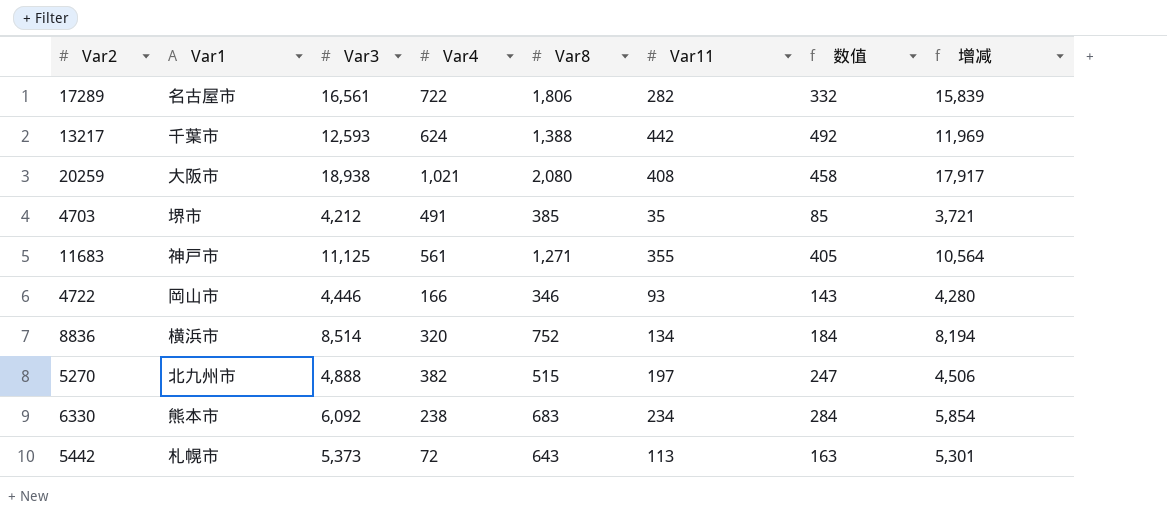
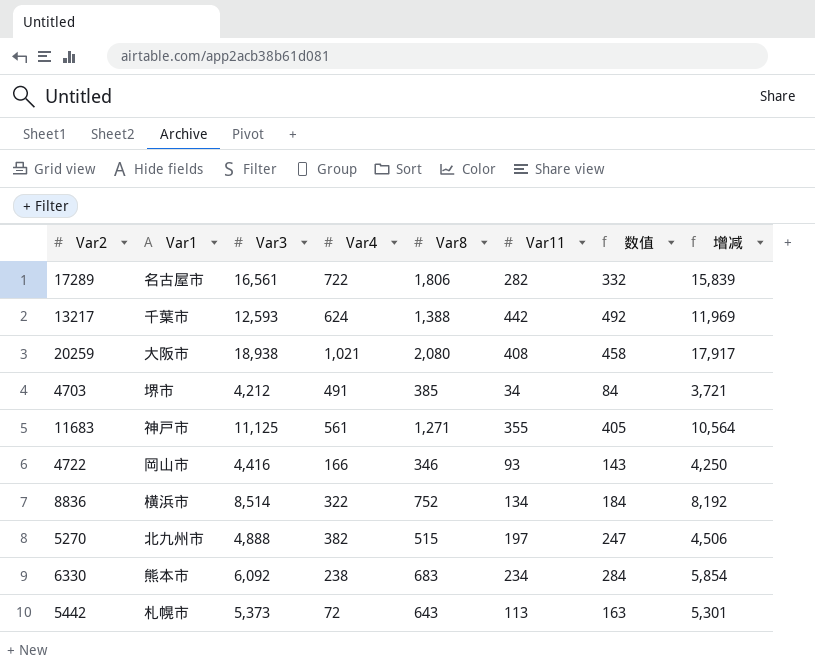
4703 | Var11: 35 -> 34
4703 | 数值: 85 -> 84
4722 | Var3: 4,446 -> 4,416
4722 | 增减: 4,280 -> 4,250
8836 | Var4: 320 -> 322
8836 | 增减: 8,194 -> 8,192

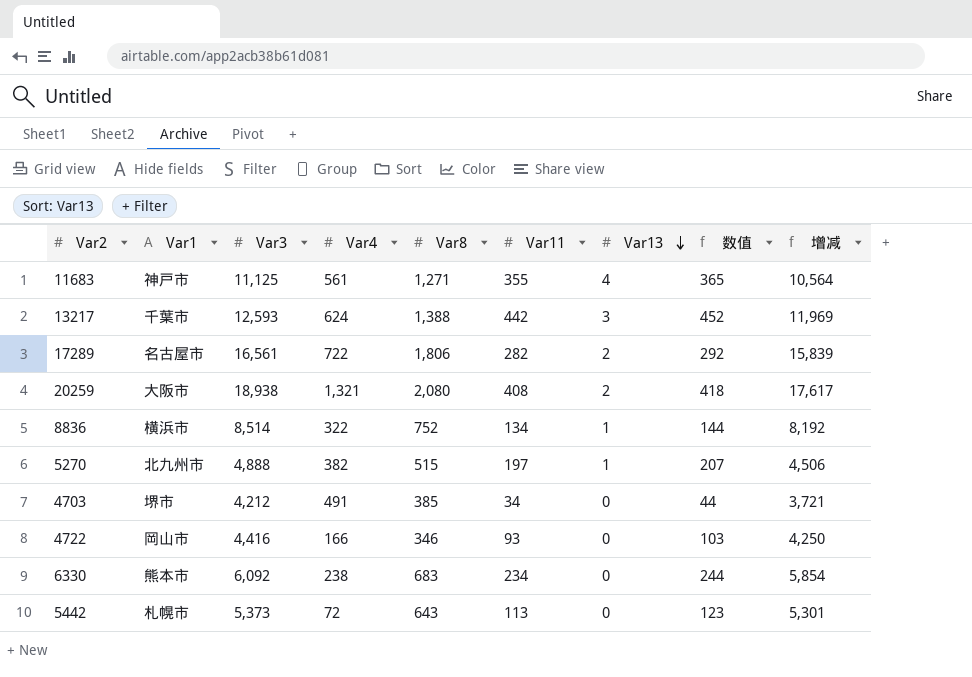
row order: none -> Var13 descending
column Var13 | position: none -> 7
column 数值 | formula: [Var11] + 50 -> [Var11] + 10
20259 | Var4: 1,021 -> 1,321
20259 | 增减: 17,917 -> 17,617

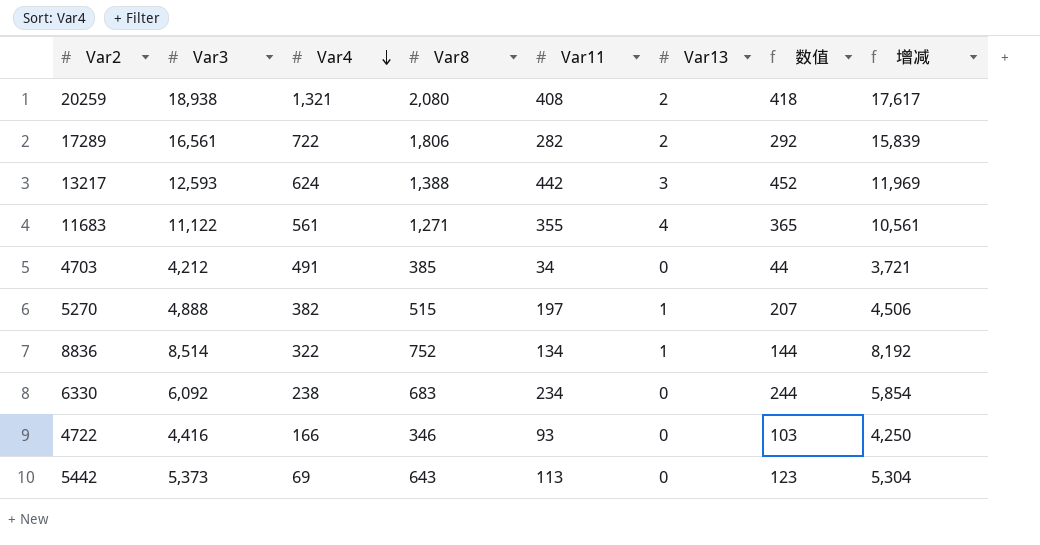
row order: Var13 descending -> Var4 descending
column Var1 | position: 2 -> none
11683 | Var3: 11,125 -> 11,122
11683 | 增减: 10,564 -> 10,561
5442 | Var4: 72 -> 69
5442 | 增减: 5,301 -> 5,304

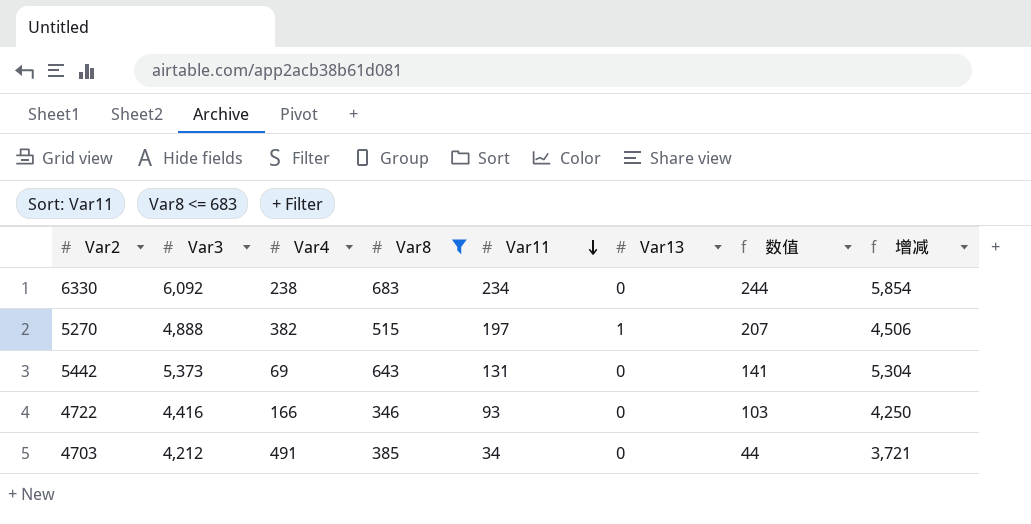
filter: none -> Var8 <= 683
row order: Var4 descending -> Var11 descending
5442 | Var11: 113 -> 131
5442 | 数值: 123 -> 141

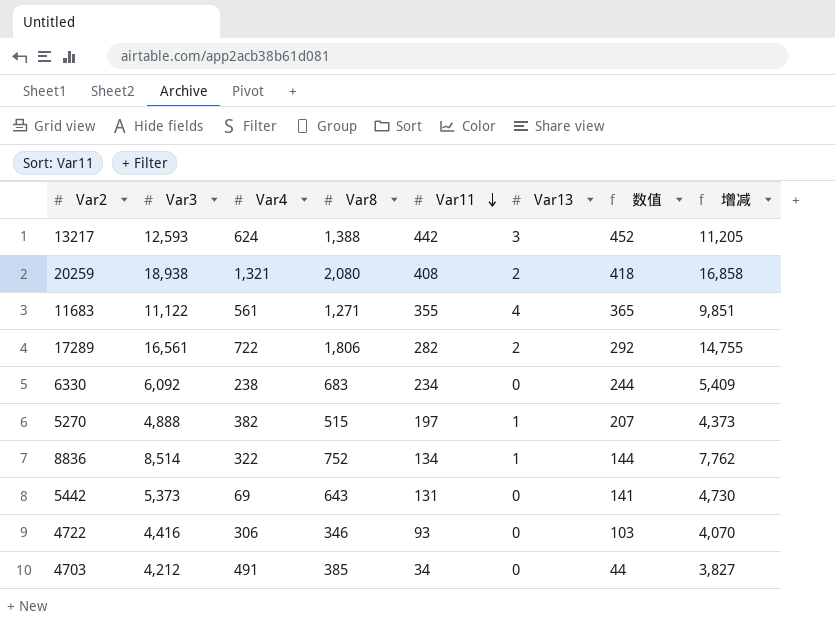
filter: Var8 <= 683 -> none
column 增减 | formula: [Var3] - [Var4] -> [Var3] - [Var8]
4722 | Var4: 166 -> 306

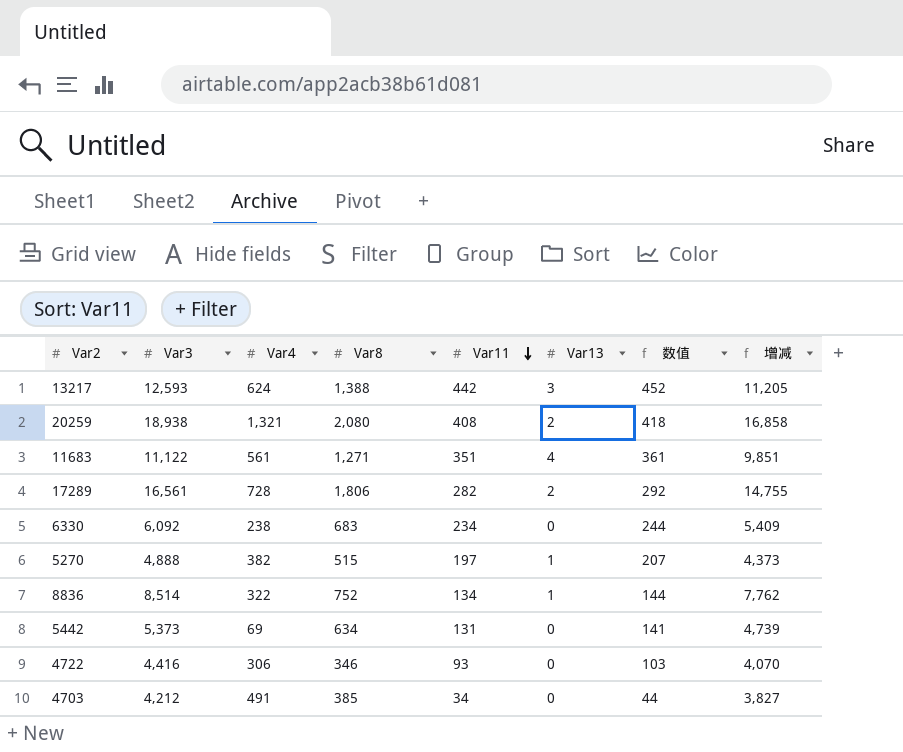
11683 | Var11: 355 -> 351
11683 | 数值: 365 -> 361
17289 | Var4: 722 -> 728
5442 | Var8: 643 -> 634
5442 | 增减: 4,730 -> 4,739

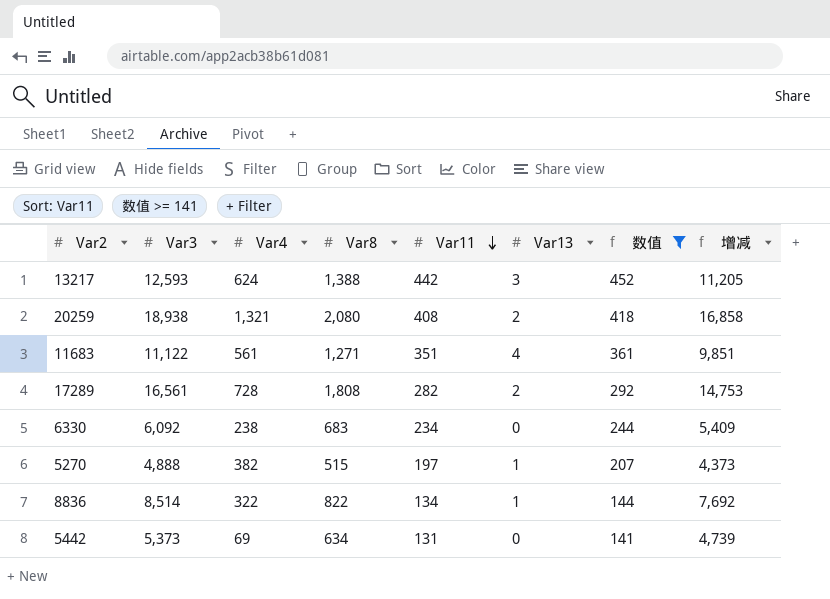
filter: none -> 数值 >= 141
17289 | Var8: 1,806 -> 1,808
17289 | 增减: 14,755 -> 14,753
8836 | Var8: 752 -> 822
8836 | 增减: 7,762 -> 7,692

